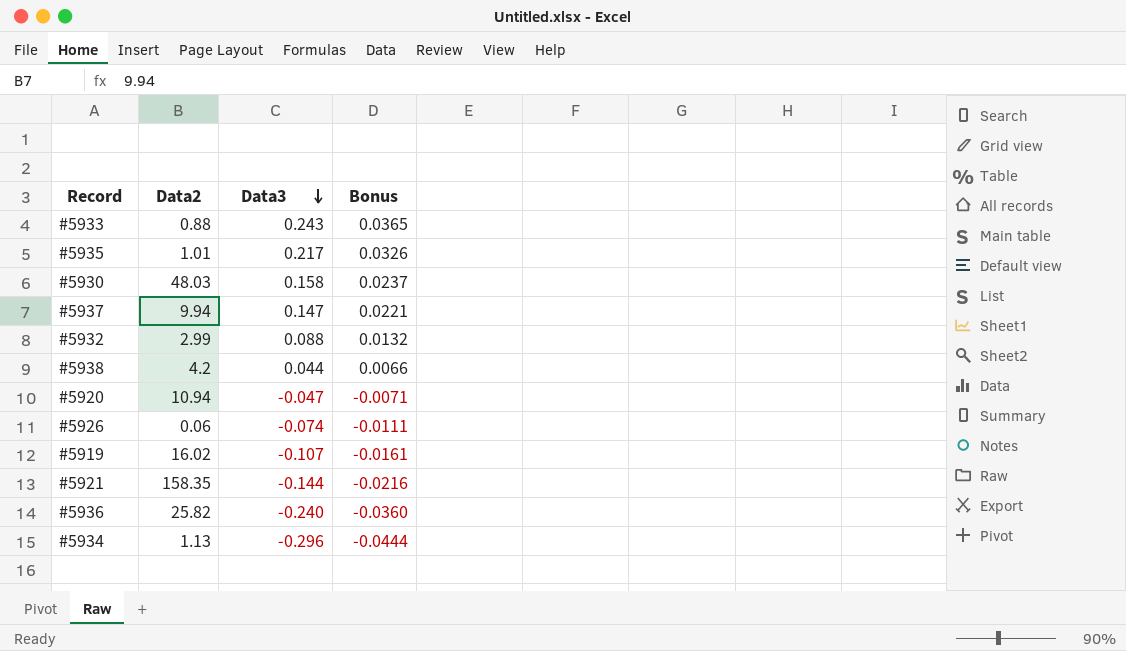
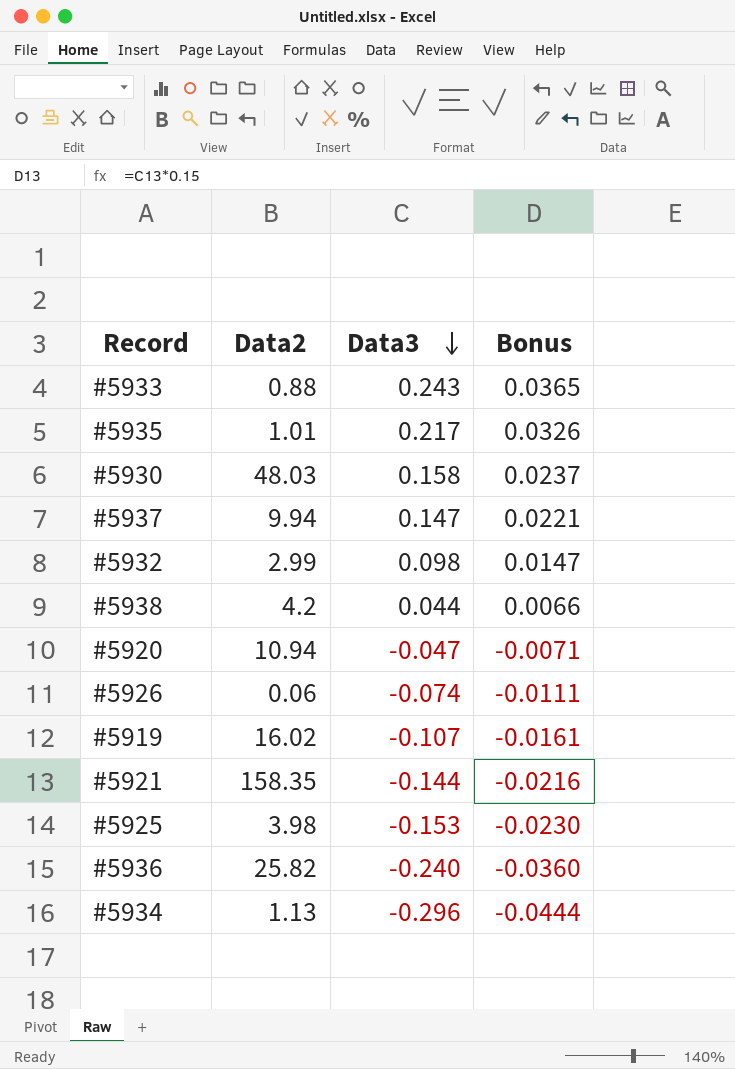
#5932 | Data3: 0.088 -> 0.098
#5932 | Bonus: 0.0132 -> 0.0147
row #5925: none -> 3.98 | -0.153 | -0.0230

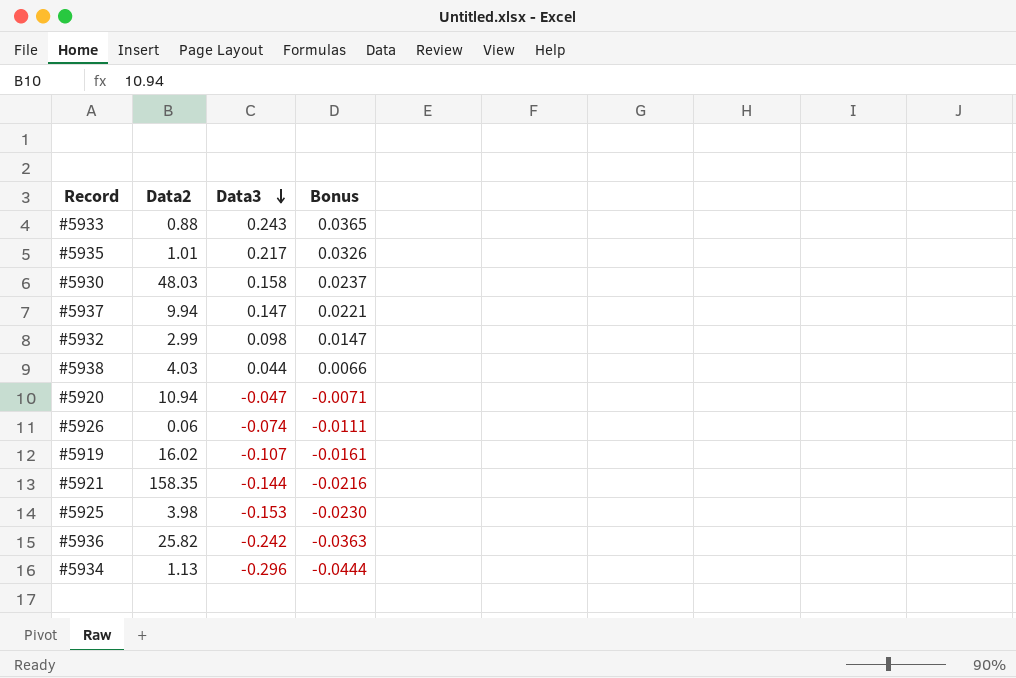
#5938 | Data2: 4.2 -> 4.03
#5936 | Data3: -0.240 -> -0.242
#5936 | Bonus: -0.0360 -> -0.0363

